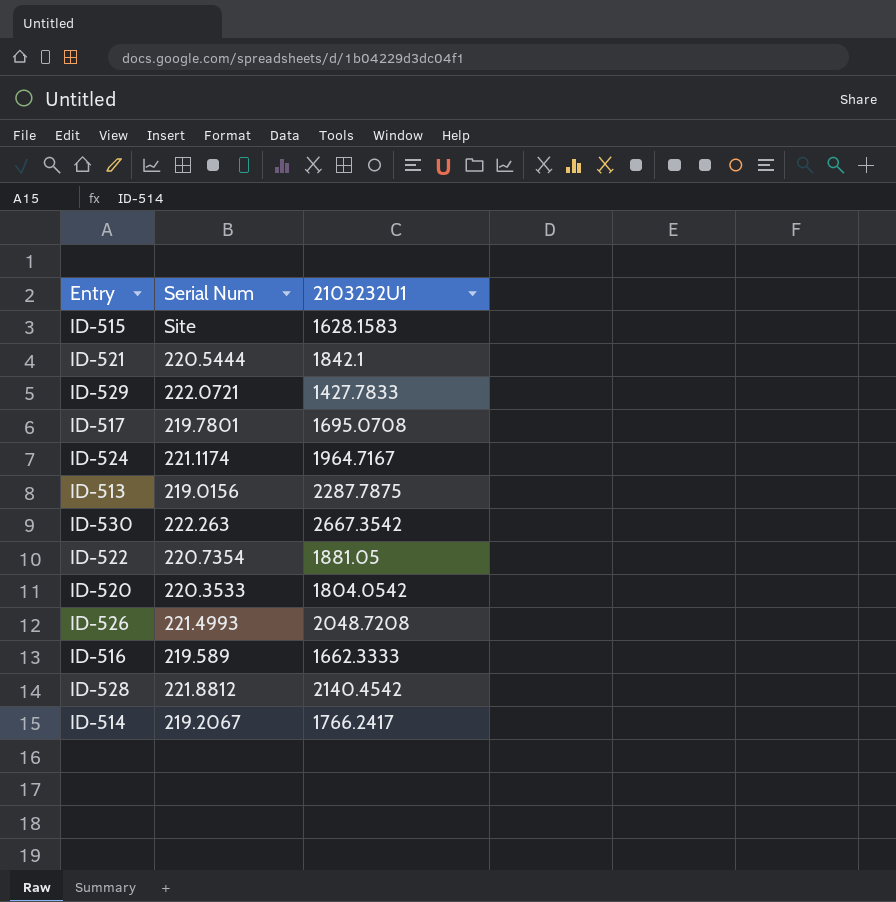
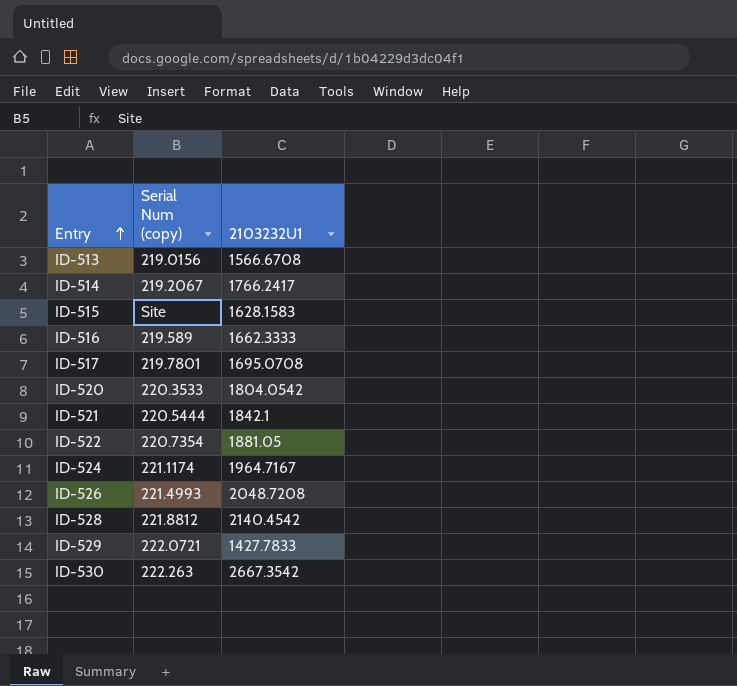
row order: none -> Entry ascending
column name: Serial Num -> Serial Num (copy)
ID-513 | 2103232U1: 2287.7875 -> 1566.6708

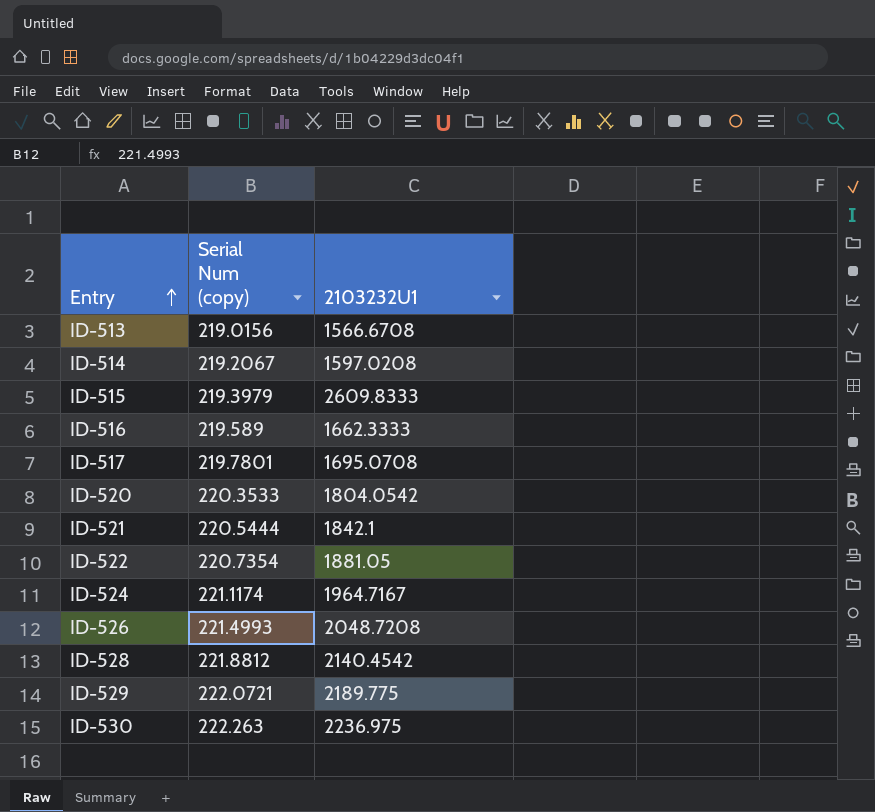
ID-514 | 2103232U1: 1766.2417 -> 1597.0208
ID-515 | Serial Num (copy): Site -> 219.3979
ID-515 | 2103232U1: 1628.1583 -> 2609.8333
ID-529 | 2103232U1: 1427.7833 -> 2189.775
ID-530 | 2103232U1: 2667.3542 -> 2236.975

